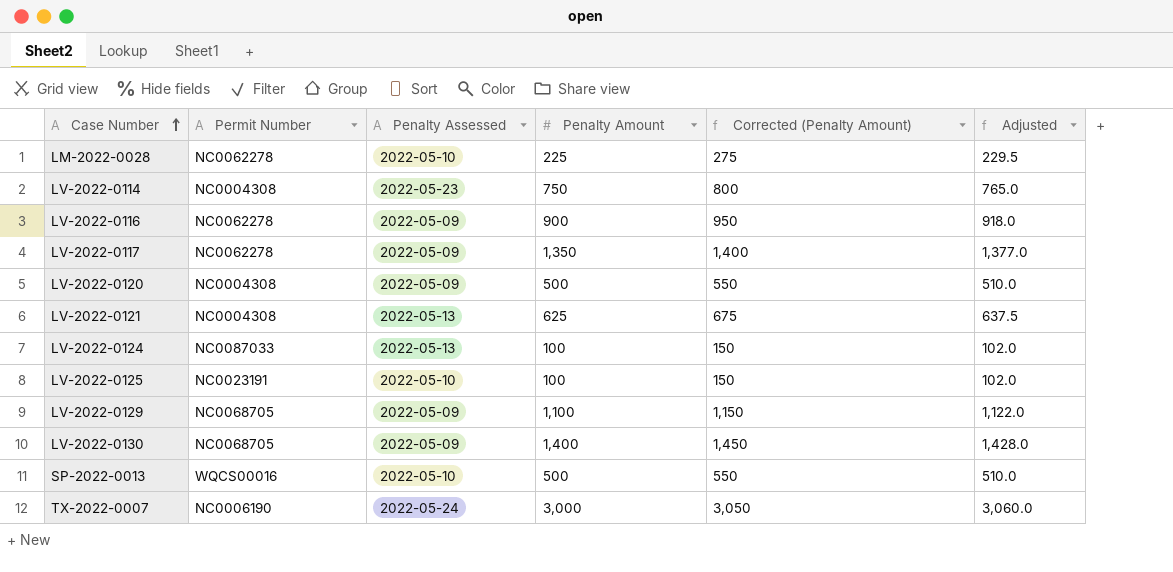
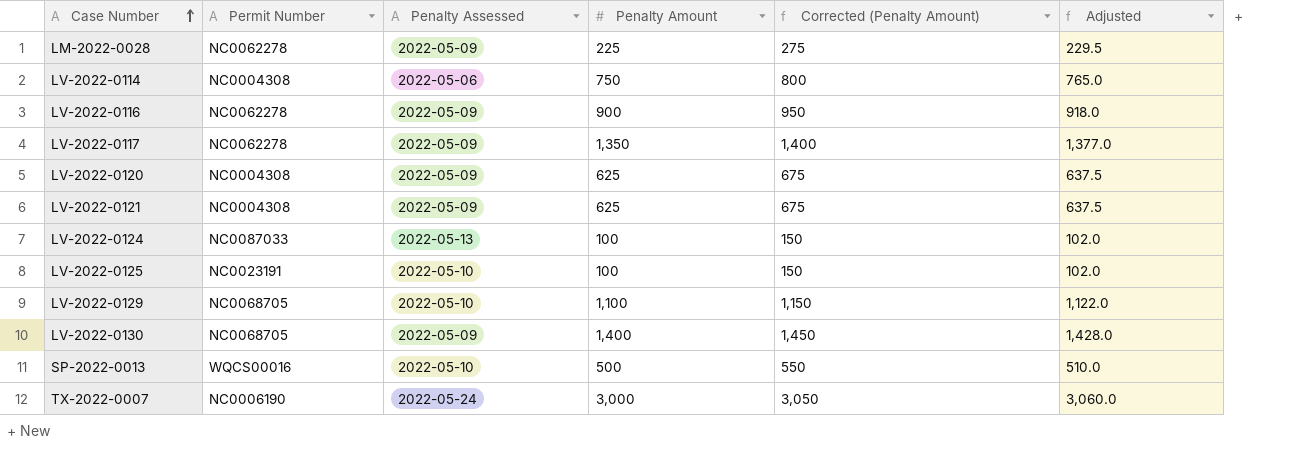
LM-2022-0028 | Penalty Assessed: 2022-05-10 -> 2022-05-09
LV-2022-0114 | Penalty Assessed: 2022-05-23 -> 2022-05-06
LV-2022-0120 | Penalty Amount: 500 -> 625
LV-2022-0120 | Corrected (Penalty Amount): 550 -> 675
LV-2022-0120 | Adjusted: 510.0 -> 637.5
LV-2022-0121 | Penalty Assessed: 2022-05-13 -> 2022-05-09
LV-2022-0129 | Penalty Assessed: 2022-05-09 -> 2022-05-10

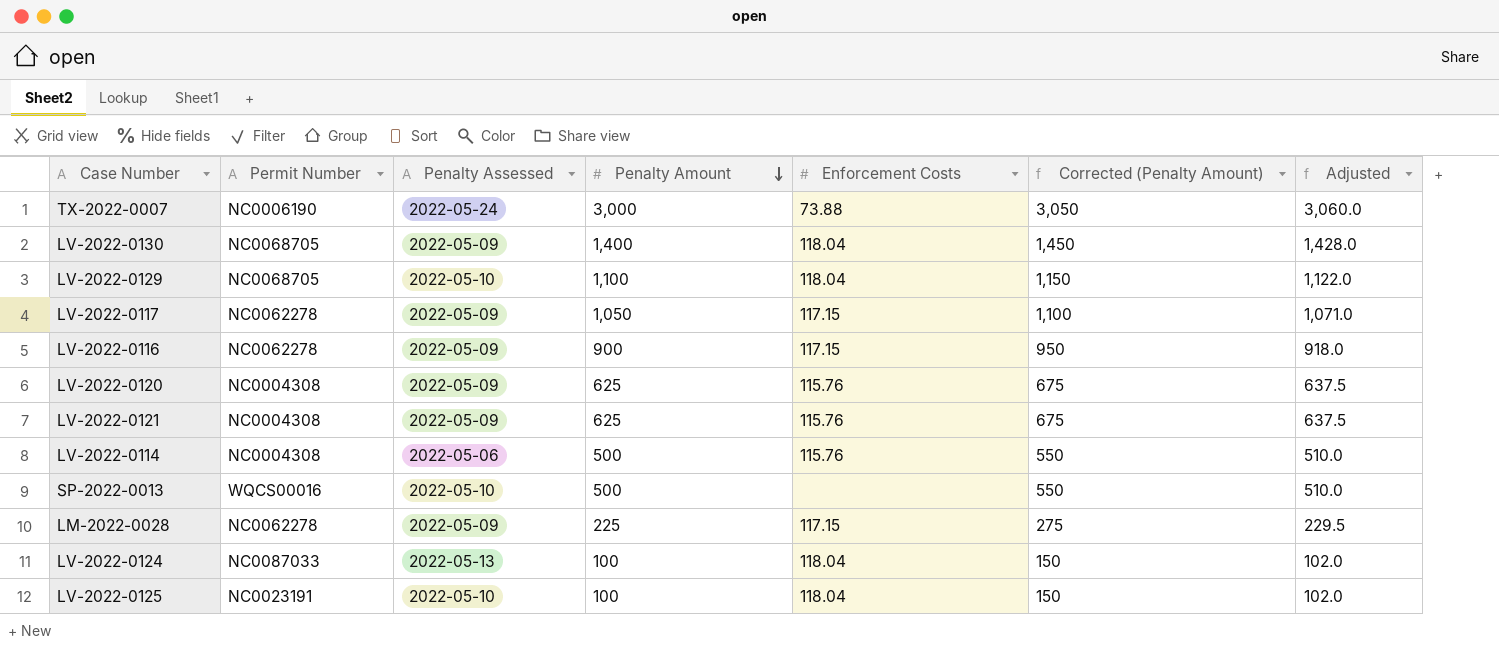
row order: Case Number ascending -> Penalty Amount descending
column Enforcement Costs | position: none -> 5
LV-2022-0117 | Penalty Amount: 1,350 -> 1,050
LV-2022-0117 | Corrected (Penalty Amount): 1,400 -> 1,100
LV-2022-0117 | Adjusted: 1,377.0 -> 1,071.0
LV-2022-0114 | Penalty Amount: 750 -> 500
LV-2022-0114 | Corrected (Penalty Amount): 800 -> 550
LV-2022-0114 | Adjusted: 765.0 -> 510.0

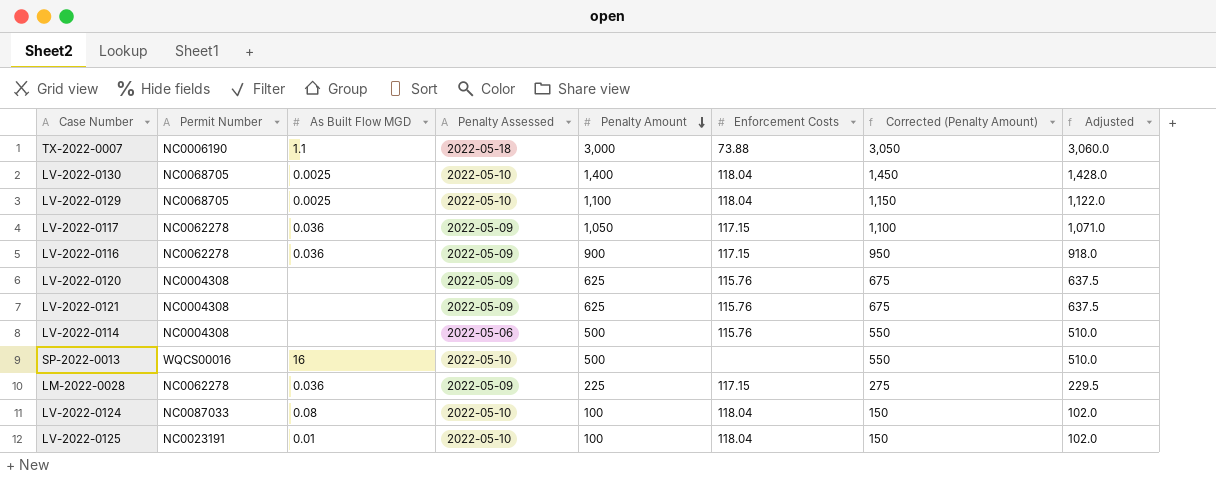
column As Built Flow MGD | position: none -> 3
TX-2022-0007 | Penalty Assessed: 2022-05-24 -> 2022-05-18
LV-2022-0130 | Penalty Assessed: 2022-05-09 -> 2022-05-10
LV-2022-0124 | Penalty Assessed: 2022-05-13 -> 2022-05-10

